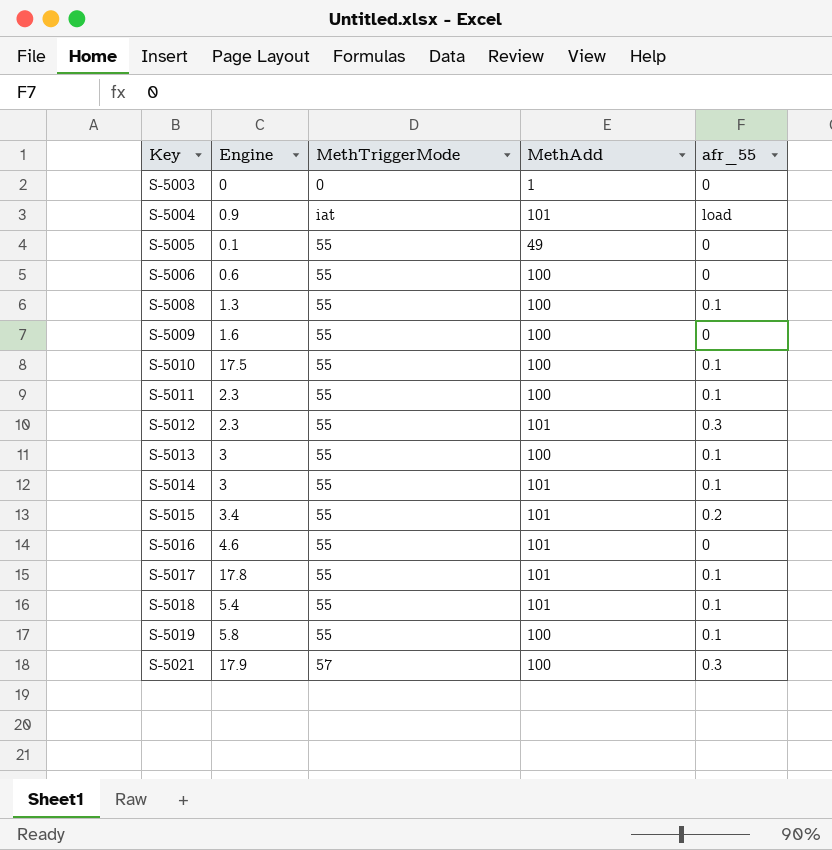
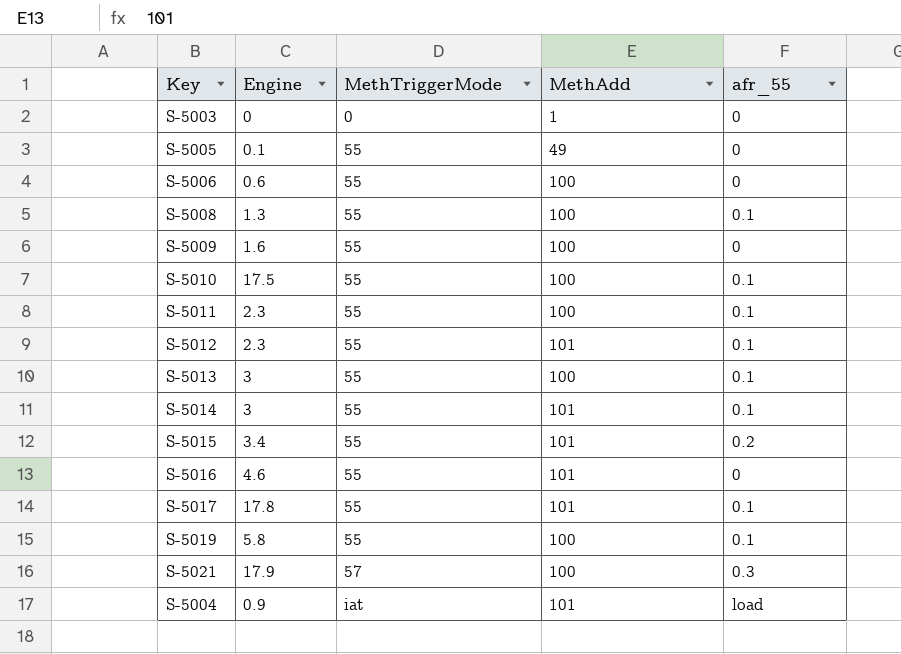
row order: Key ascending -> MethTriggerMode ascending
row S-5018: 5.4 | 55 | 101 | 0.1 -> none
S-5012 | afr_55: 0.3 -> 0.1

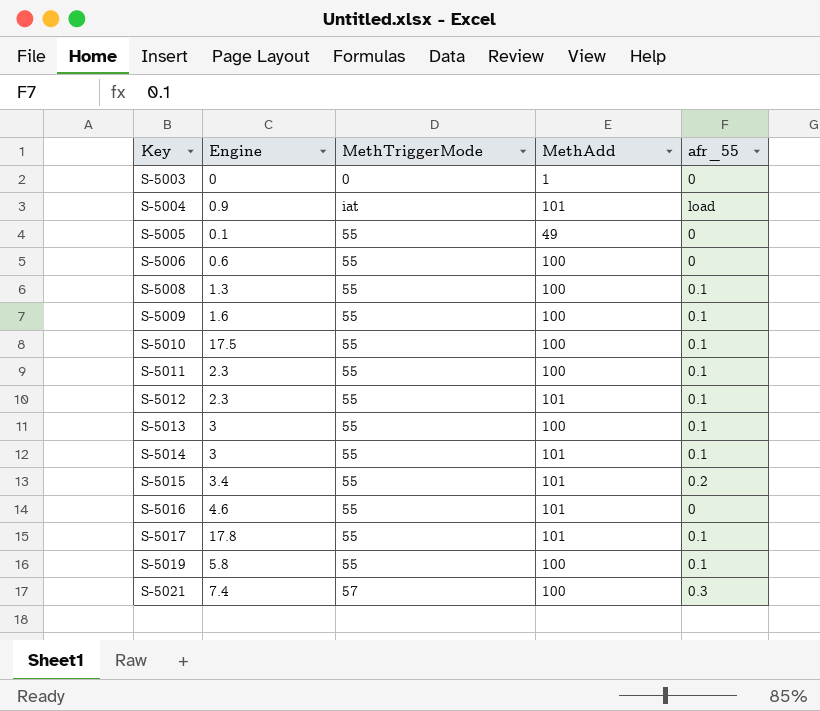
row order: MethTriggerMode ascending -> Key ascending
S-5009 | afr_55: 0 -> 0.1
S-5021 | Engine: 17.9 -> 7.4

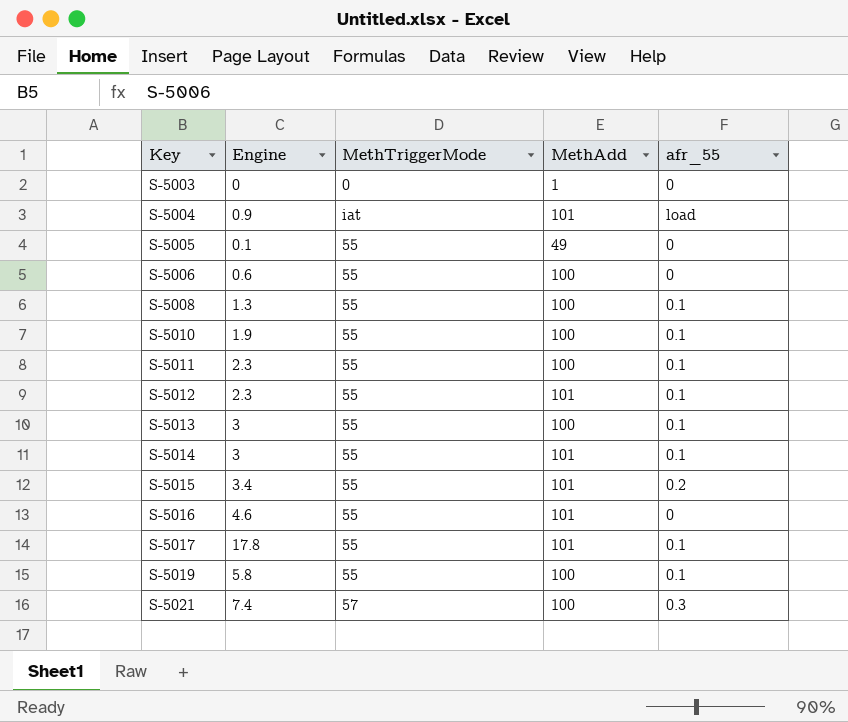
row S-5009: 1.6 | 55 | 100 | 0.1 -> none
S-5010 | Engine: 17.5 -> 1.9

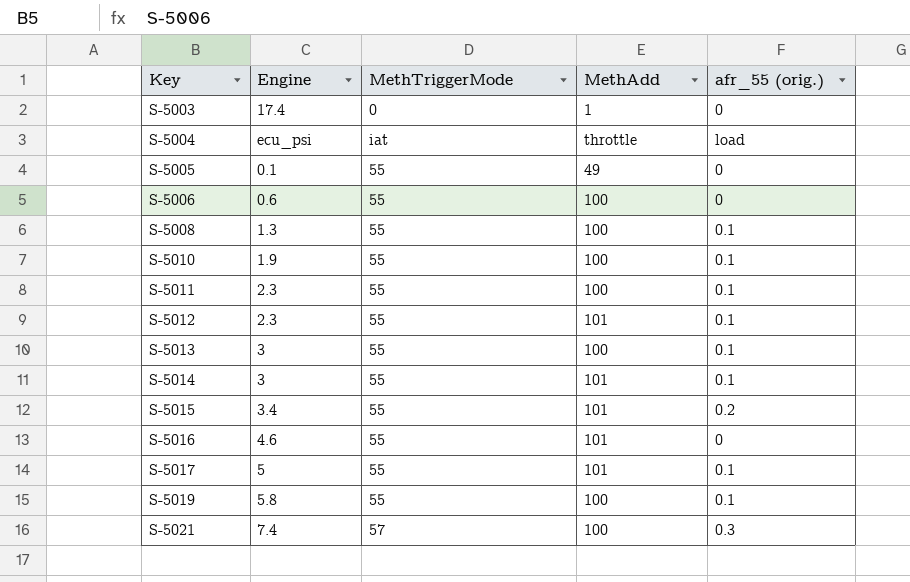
column name: afr_55 -> afr_55 (orig.)
S-5003 | Engine: 0 -> 17.4
S-5004 | Engine: 0.9 -> ecu_psi
S-5004 | MethAdd: 101 -> throttle
S-5017 | Engine: 17.8 -> 5

